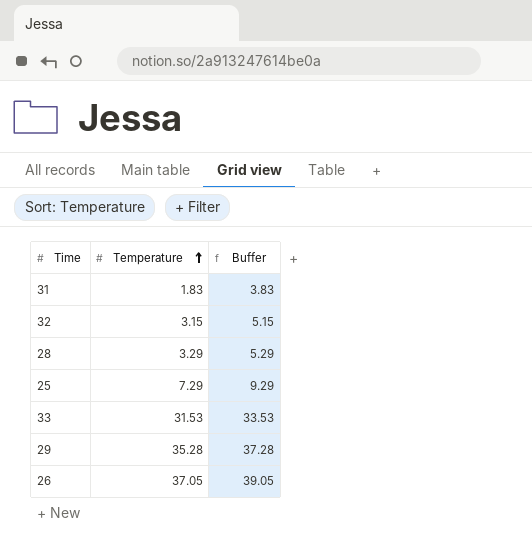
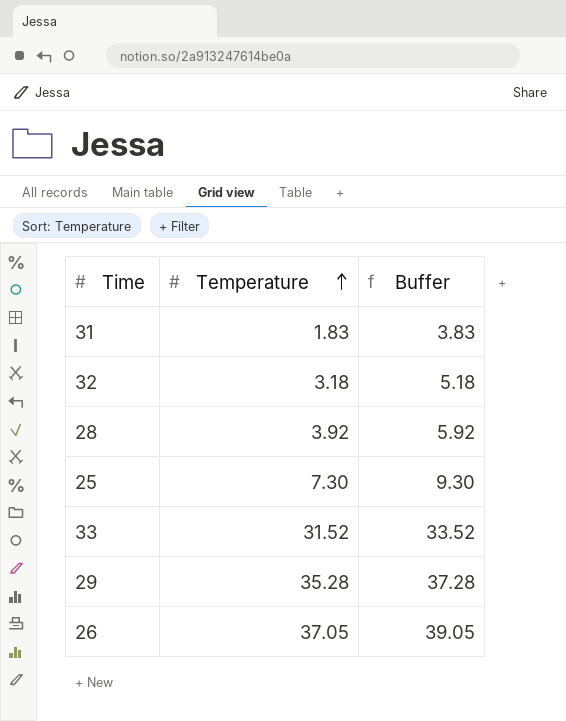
32 | Temperature: 3.15 -> 3.18
32 | Buffer: 5.15 -> 5.18
28 | Temperature: 3.29 -> 3.92
28 | Buffer: 5.29 -> 5.92
25 | Temperature: 7.29 -> 7.30
25 | Buffer: 9.29 -> 9.30
33 | Temperature: 31.53 -> 31.52
33 | Buffer: 33.53 -> 33.52

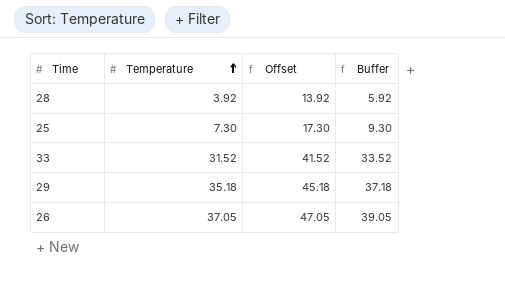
column Offset | formula: none -> [Temperature] + 10
row 31: 1.83 | 3.83 -> none
row 32: 3.18 | 5.18 -> none
29 | Temperature: 35.28 -> 35.18
29 | Buffer: 37.28 -> 37.18

